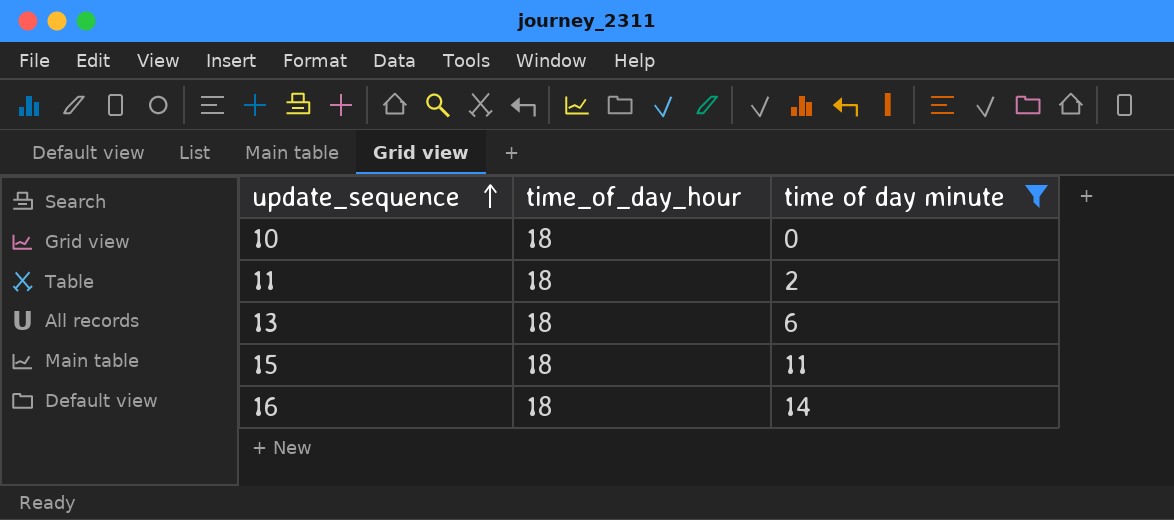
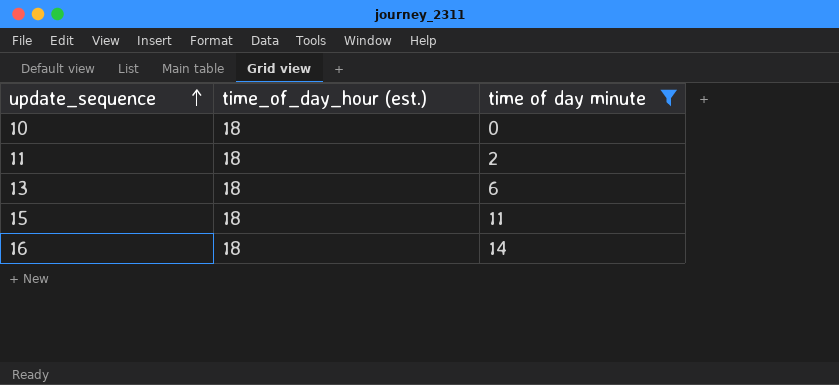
column name: time_of_day_hour -> time_of_day_hour (est.)

